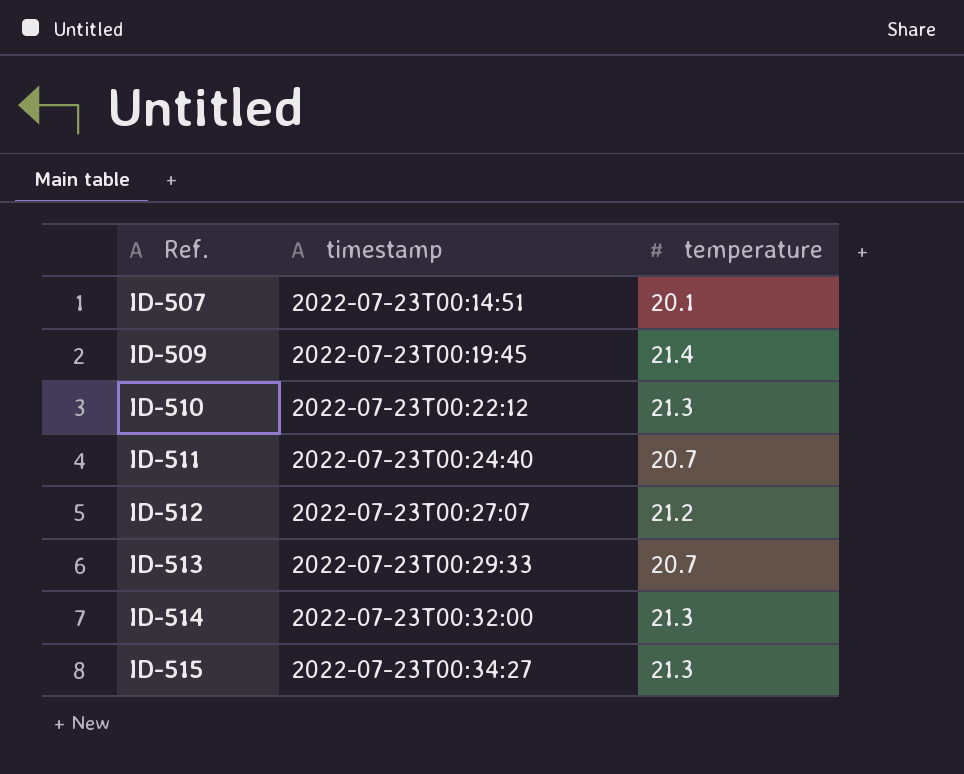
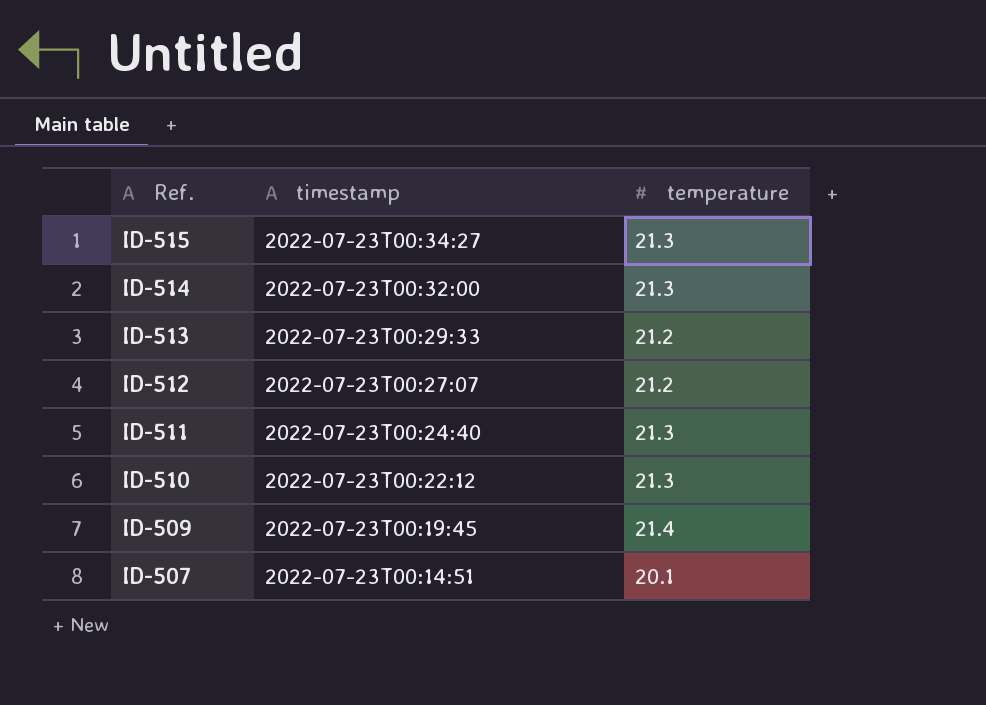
row order: Ref. ascending -> Ref. descending
ID-513 | temperature: 20.7 -> 21.2
ID-511 | temperature: 20.7 -> 21.3

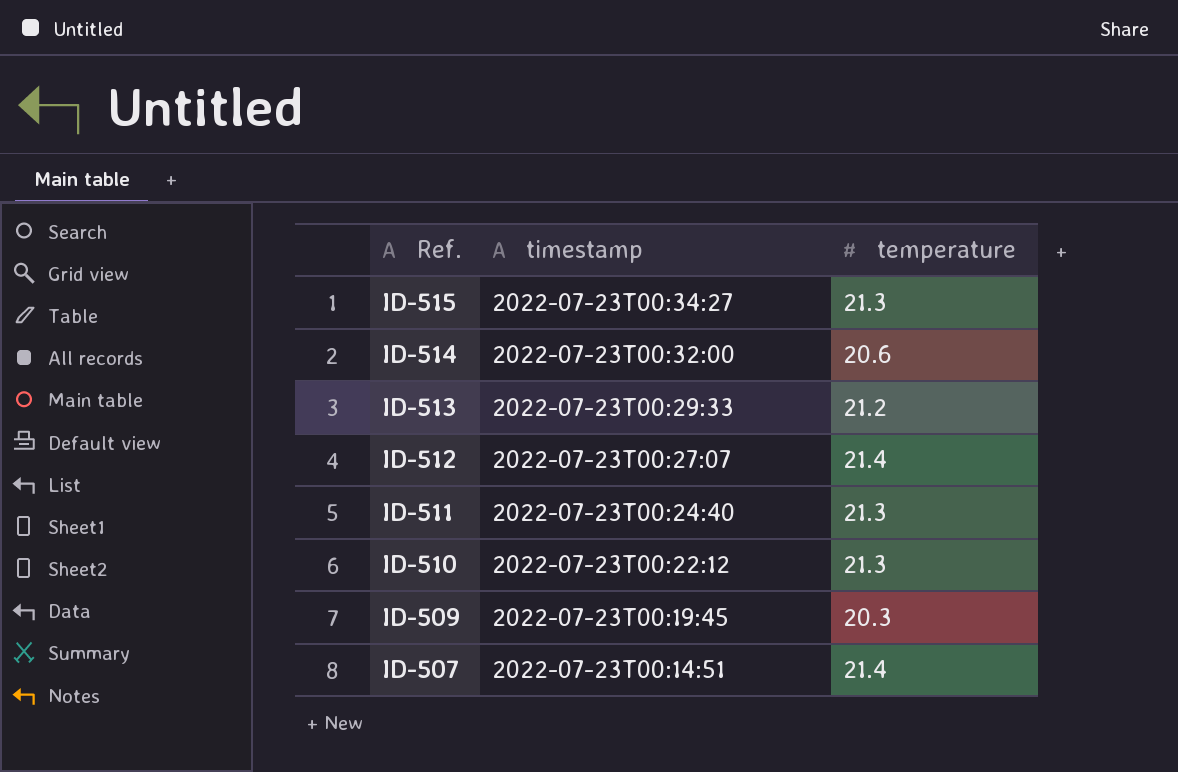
ID-514 | temperature: 21.3 -> 20.6
ID-512 | temperature: 21.2 -> 21.4
ID-509 | temperature: 21.4 -> 20.3
ID-507 | temperature: 20.1 -> 21.4

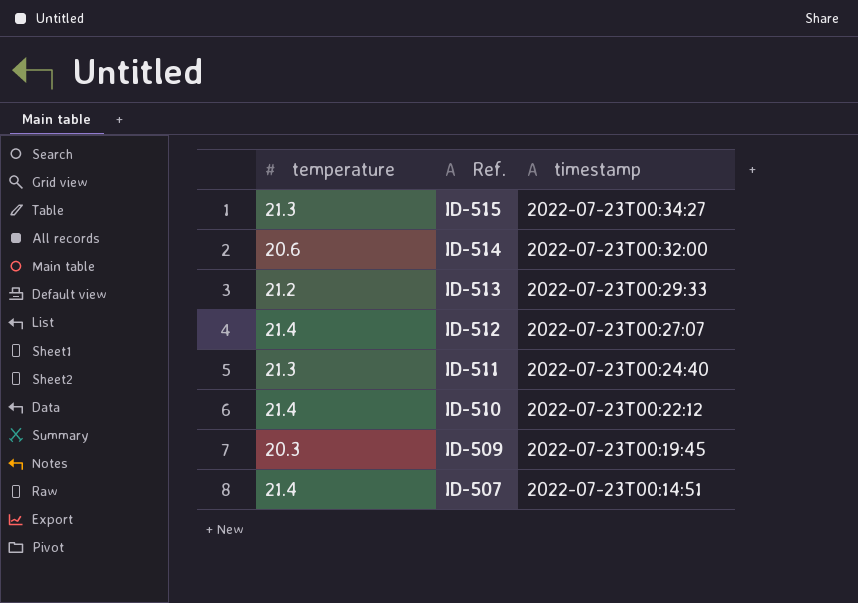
column temperature | position: 3 -> 1
ID-510 | temperature: 21.3 -> 21.4

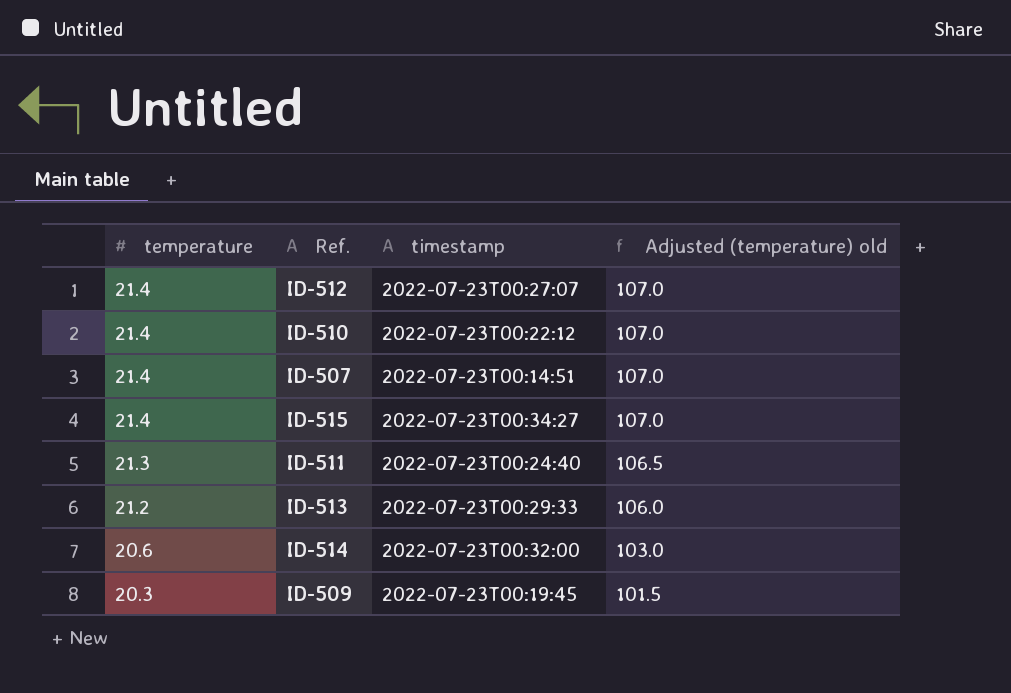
row order: Ref. descending -> temperature descending
column Adjusted (temperature) old | formula: none -> [temperature] * 5
ID-515 | temperature: 21.3 -> 21.4

